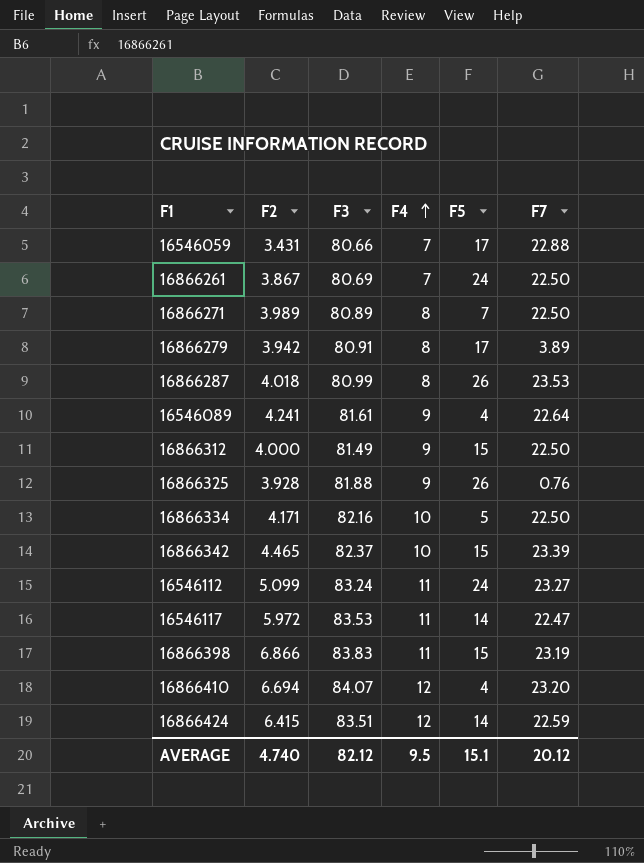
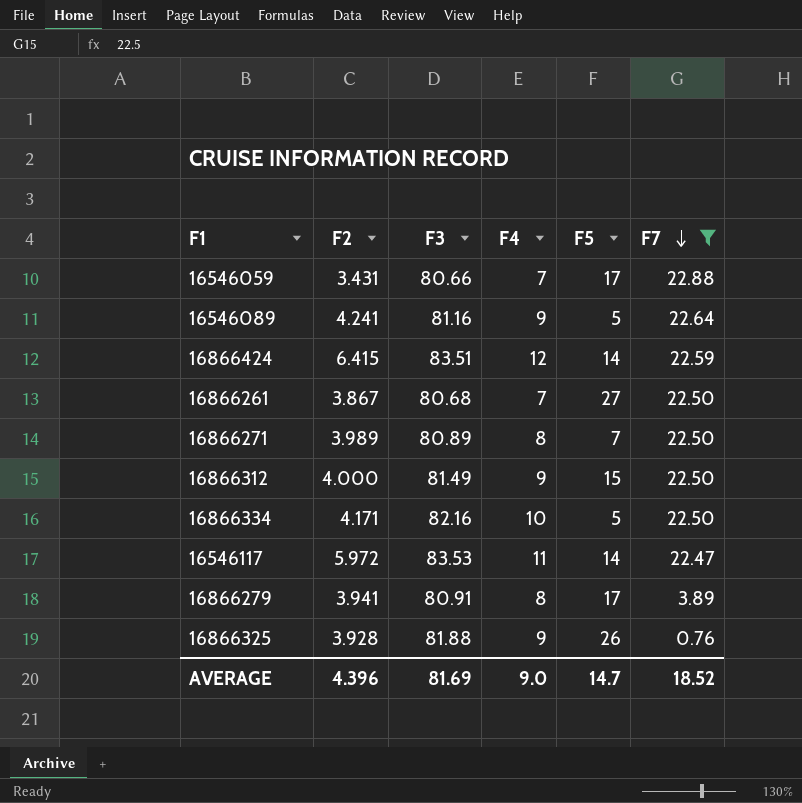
filter: none -> F7 <= 22.88
row order: F4 ascending -> F7 descending
16546089 | F3: 81.61 -> 81.16
16546089 | F5: 4 -> 5
16866261 | F3: 80.69 -> 80.68
16866261 | F5: 24 -> 27
16866279 | F2: 3.942 -> 3.941
AVERAGE | F2: 4.740 -> 4.396
AVERAGE | F3: 82.12 -> 81.69
AVERAGE | F4: 9.5 -> 9.0
AVERAGE | F5: 15.1 -> 14.7
AVERAGE | F7: 20.12 -> 18.52

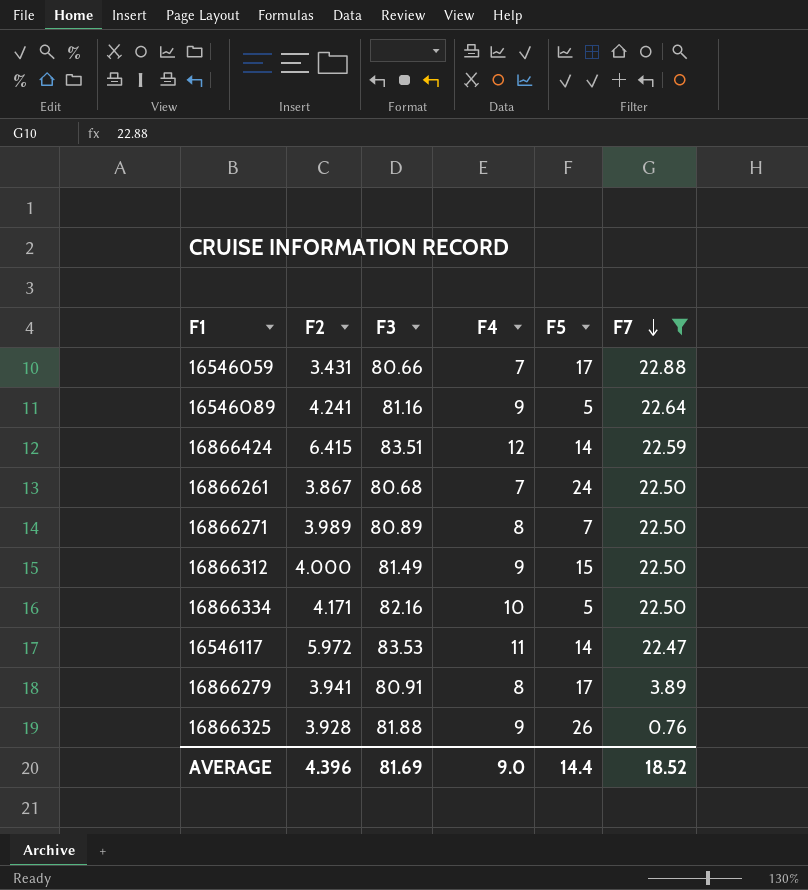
16866261 | F5: 27 -> 24
AVERAGE | F5: 14.7 -> 14.4

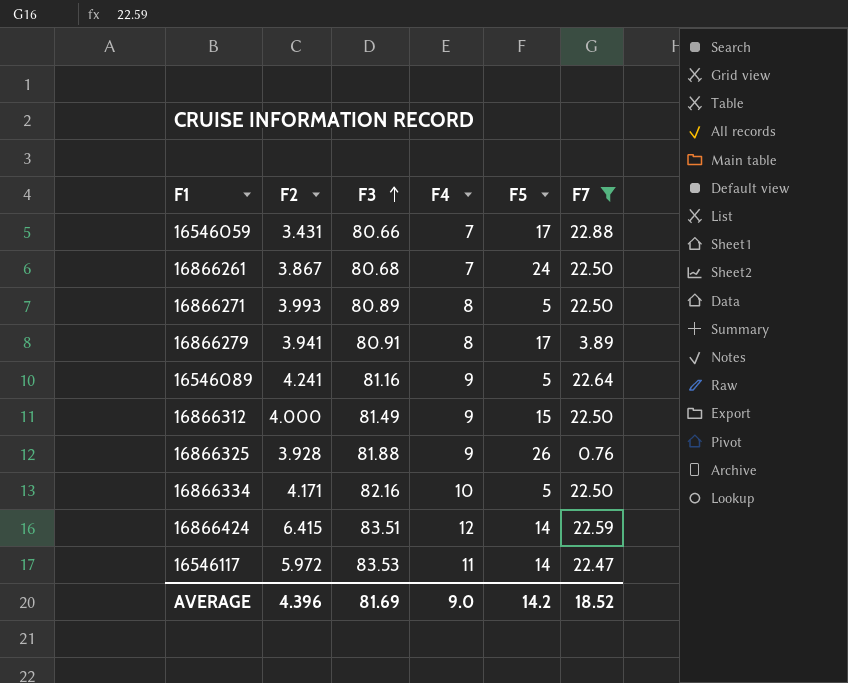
row order: F7 descending -> F3 ascending
16866271 | F2: 3.989 -> 3.993
16866271 | F5: 7 -> 5
AVERAGE | F5: 14.4 -> 14.2

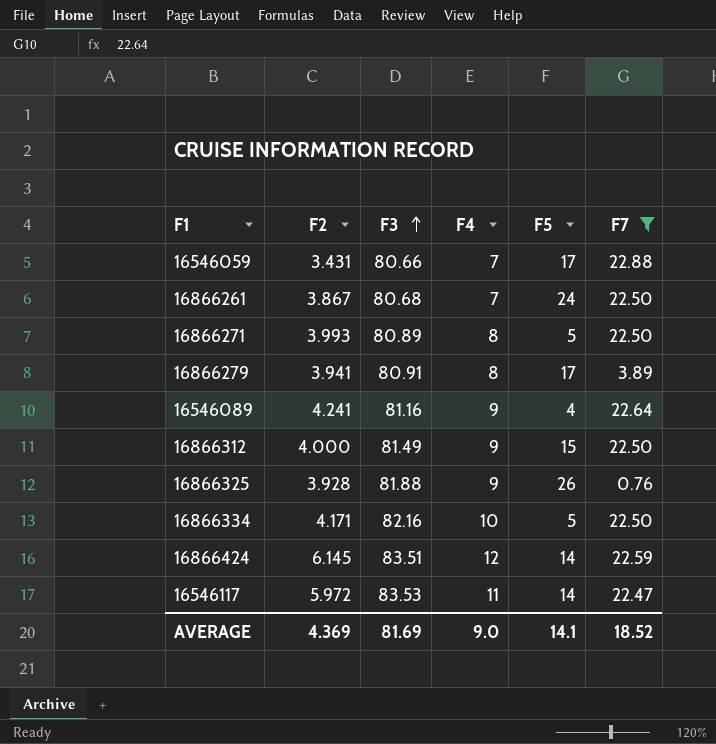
16546089 | F5: 5 -> 4
16866424 | F2: 6.415 -> 6.145
AVERAGE | F2: 4.396 -> 4.369
AVERAGE | F5: 14.2 -> 14.1

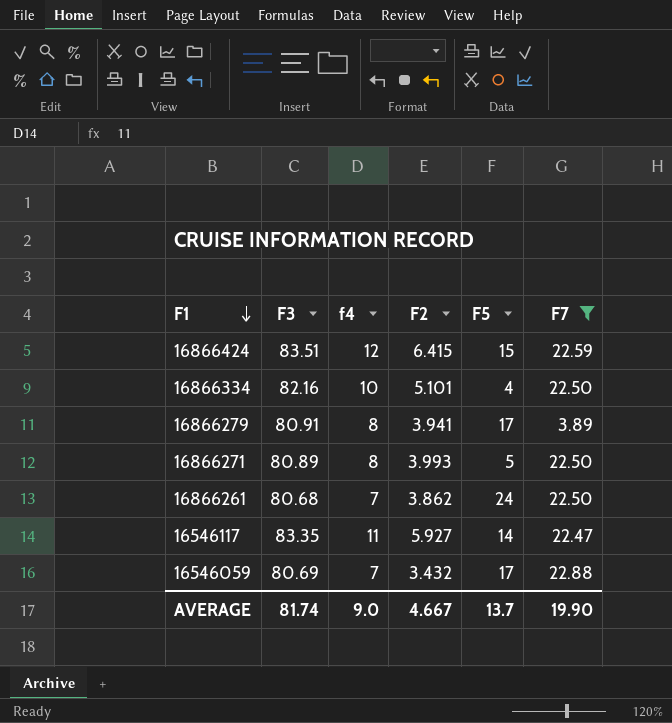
row order: F3 ascending -> F1 descending
column name: F4 -> f4
column F2 | position: 2 -> 4
row 16546089: 4.241 | 81.16 | 9 | 4 | 22.64 -> none
row 16866312: 4.000 | 81.49 | 9 | 15 | 22.50 -> none
row 16866325: 3.928 | 81.88 | 9 | 26 | 0.76 -> none
16866424 | F2: 6.145 -> 6.415
16866424 | F5: 14 -> 15
16866334 | F2: 4.171 -> 5.101
16866334 | F5: 5 -> 4
16866261 | F2: 3.867 -> 3.862
16546117 | F3: 83.53 -> 83.35
16546117 | F2: 5.972 -> 5.927
16546059 | F3: 80.66 -> 80.69
16546059 | F2: 3.431 -> 3.432
AVERAGE | F3: 81.69 -> 81.74
AVERAGE | F2: 4.369 -> 4.667
AVERAGE | F5: 14.1 -> 13.7
AVERAGE | F7: 18.52 -> 19.90

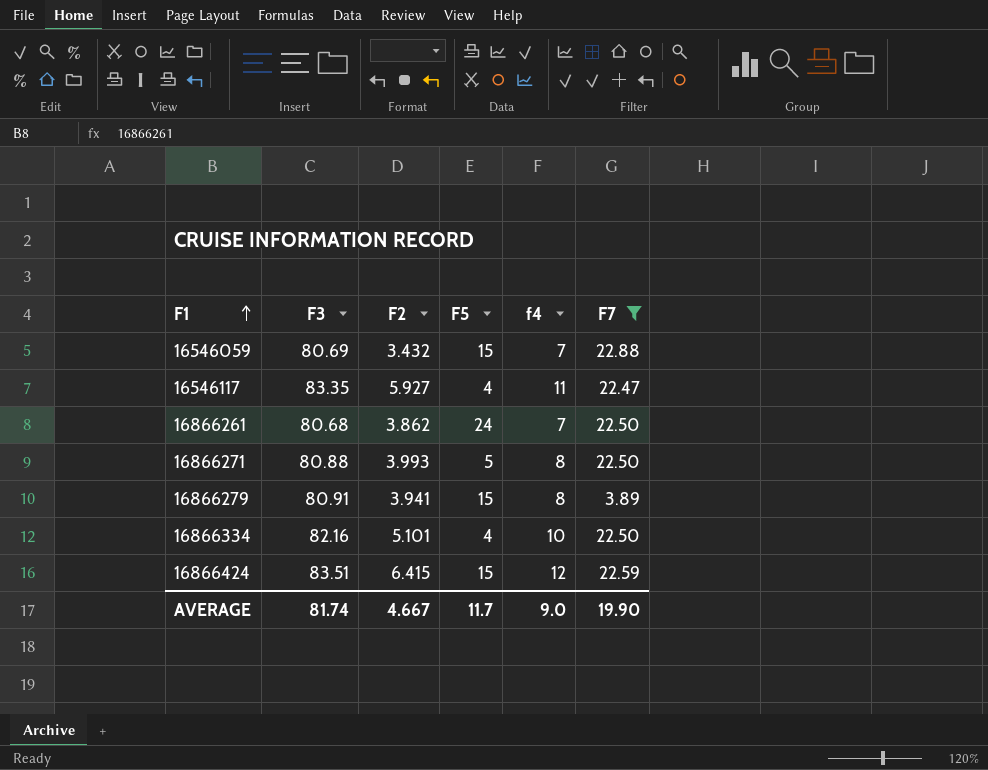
row order: F1 descending -> F1 ascending
column f4 | position: 3 -> 5
16546059 | F5: 17 -> 15
16546117 | F5: 14 -> 4
16866271 | F3: 80.89 -> 80.88
16866279 | F5: 17 -> 15
AVERAGE | F5: 13.7 -> 11.7

